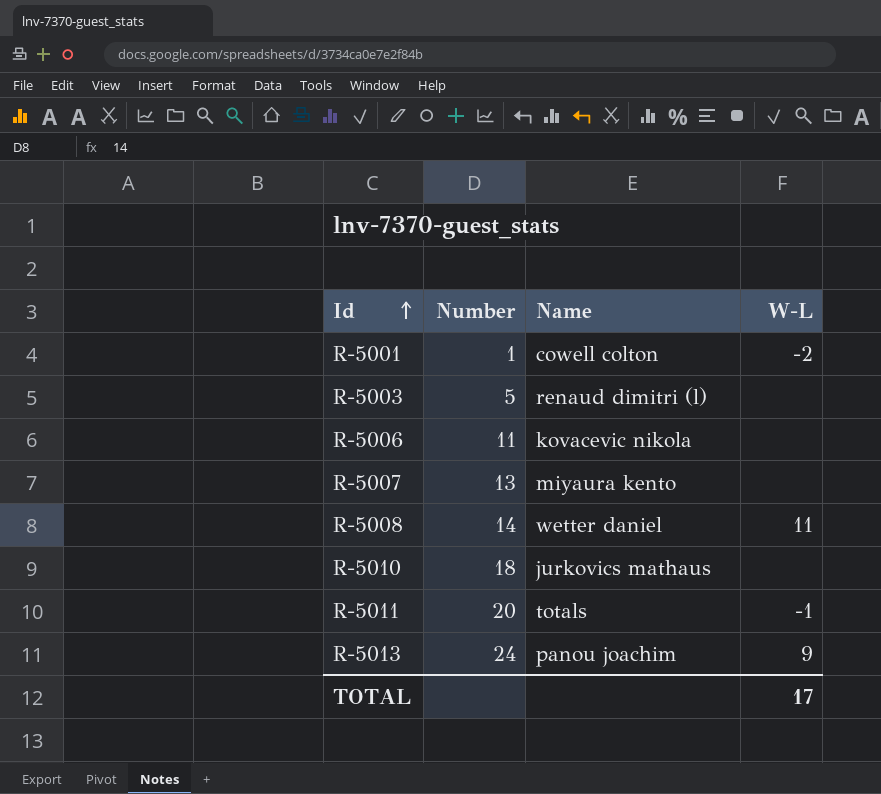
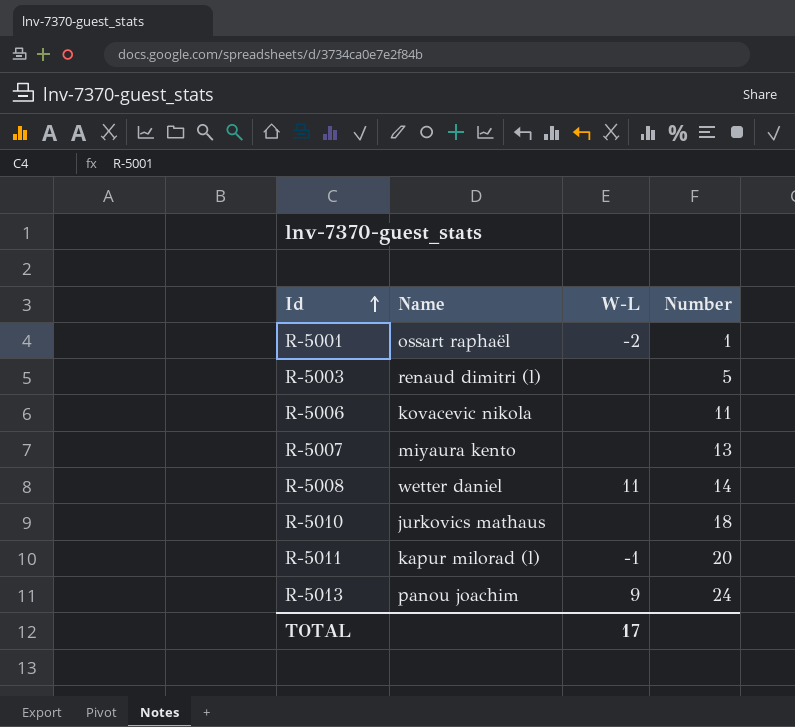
column Number | position: 2 -> 4
R-5001 | Name: cowell colton -> ossart raphaël
R-5011 | Name: totals -> kapur milorad (l)

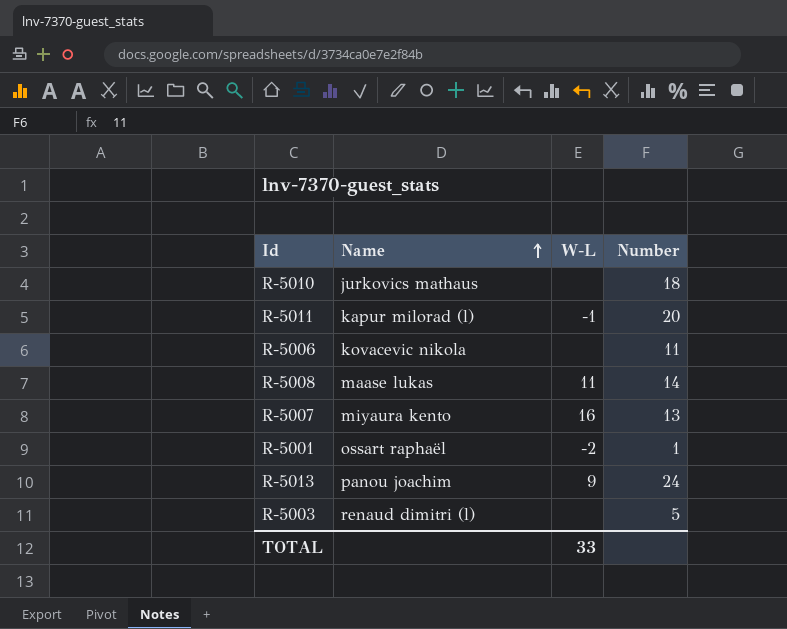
row order: Id ascending -> Name ascending
R-5008 | Name: wetter daniel -> maase lukas
R-5007 | W-L: none -> 16
TOTAL | W-L: 17 -> 33

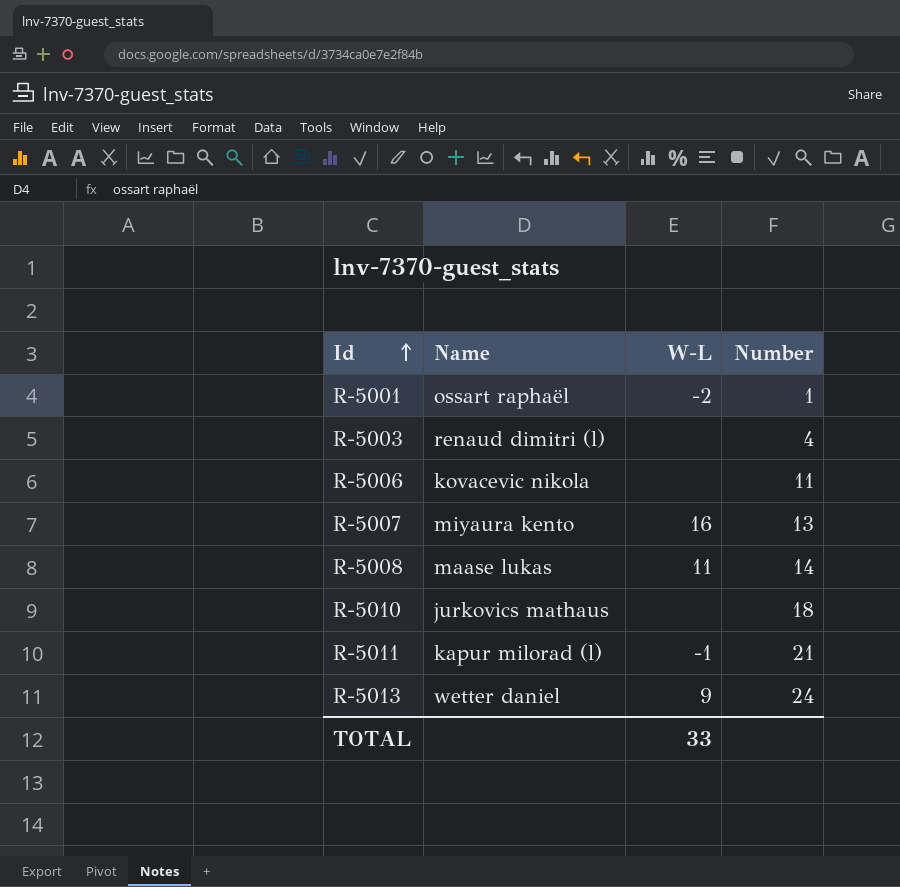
row order: Name ascending -> Id ascending
R-5003 | Number: 5 -> 4
R-5011 | Number: 20 -> 21
R-5013 | Name: panou joachim -> wetter daniel

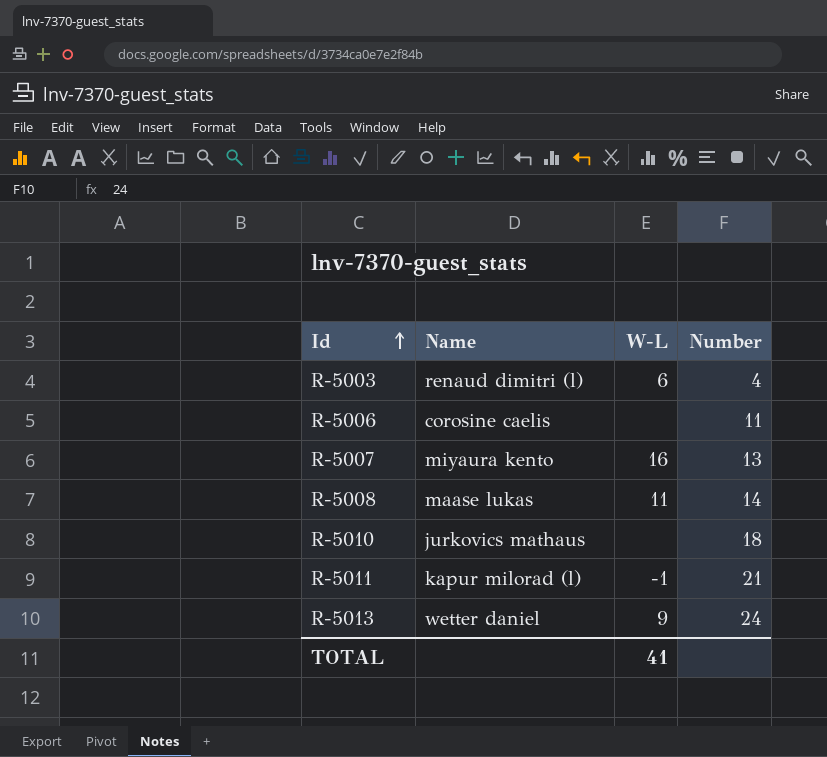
row R-5001: ossart raphaël | -2 | 1 -> none
R-5003 | W-L: none -> 6
R-5006 | Name: kovacevic nikola -> corosine caelis
TOTAL | W-L: 33 -> 41

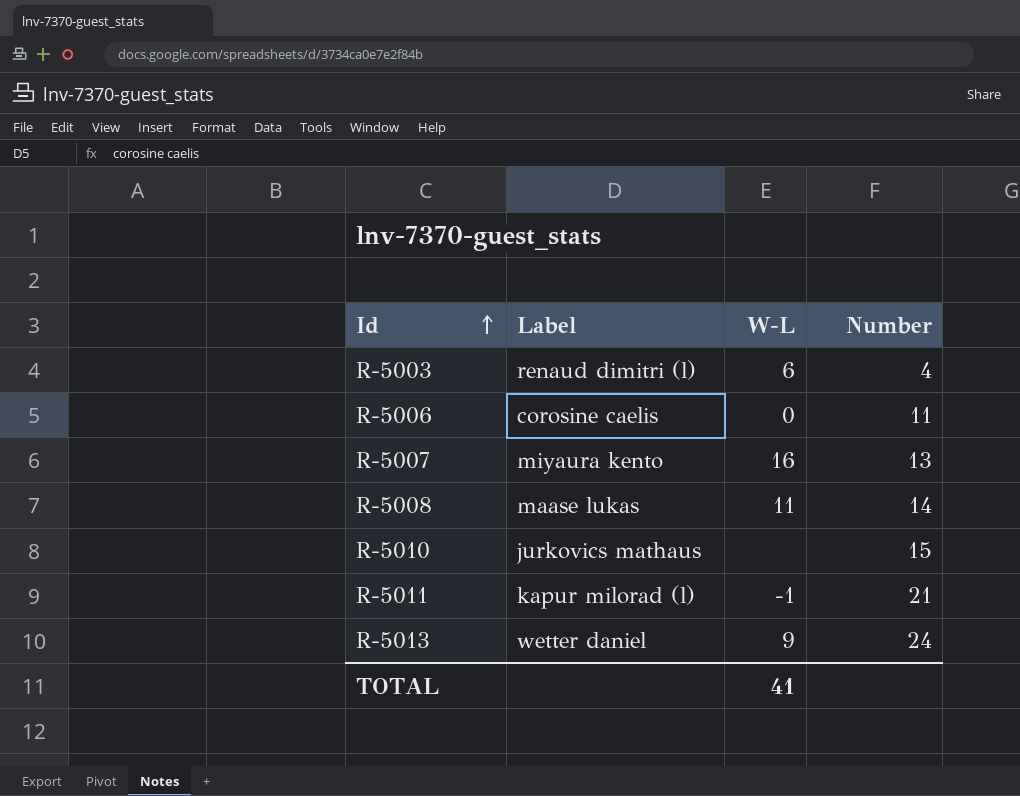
column name: Name -> Label
R-5006 | W-L: none -> 0
R-5010 | Number: 18 -> 15

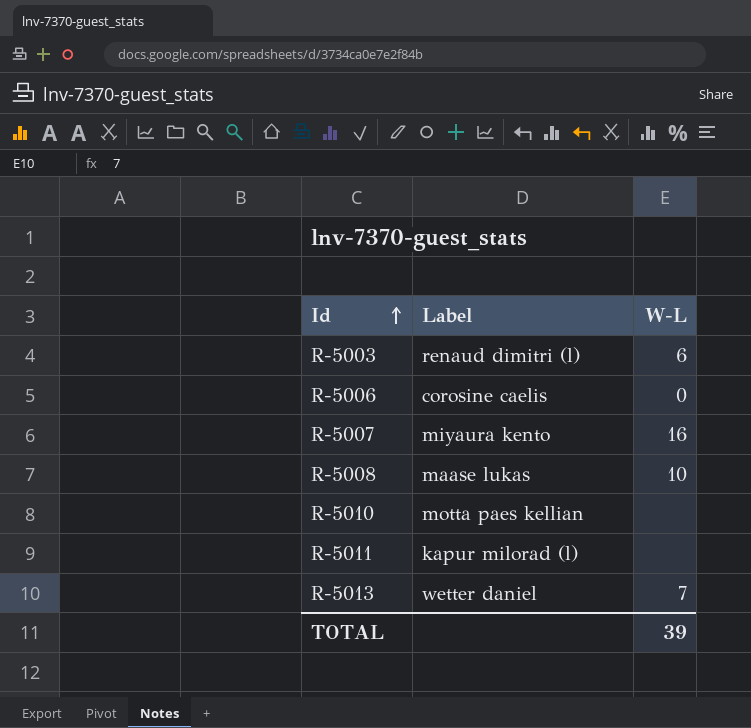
column Number | position: 4 -> none
R-5008 | W-L: 11 -> 10
R-5010 | Label: jurkovics mathaus -> motta paes kellian
R-5011 | W-L: -1 -> none
R-5013 | W-L: 9 -> 7
TOTAL | W-L: 41 -> 39

